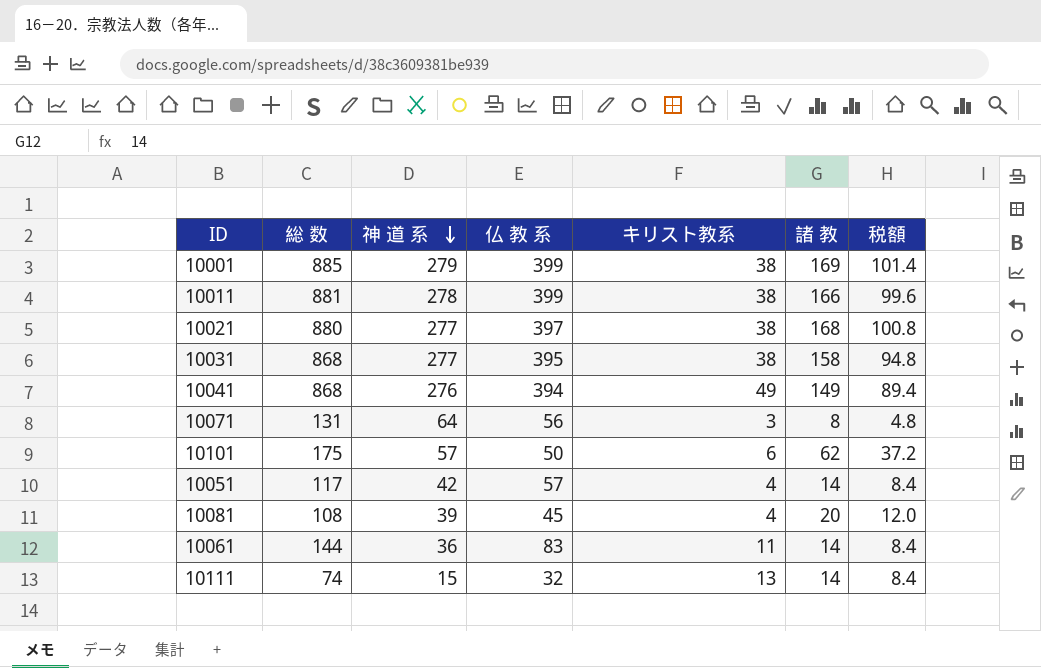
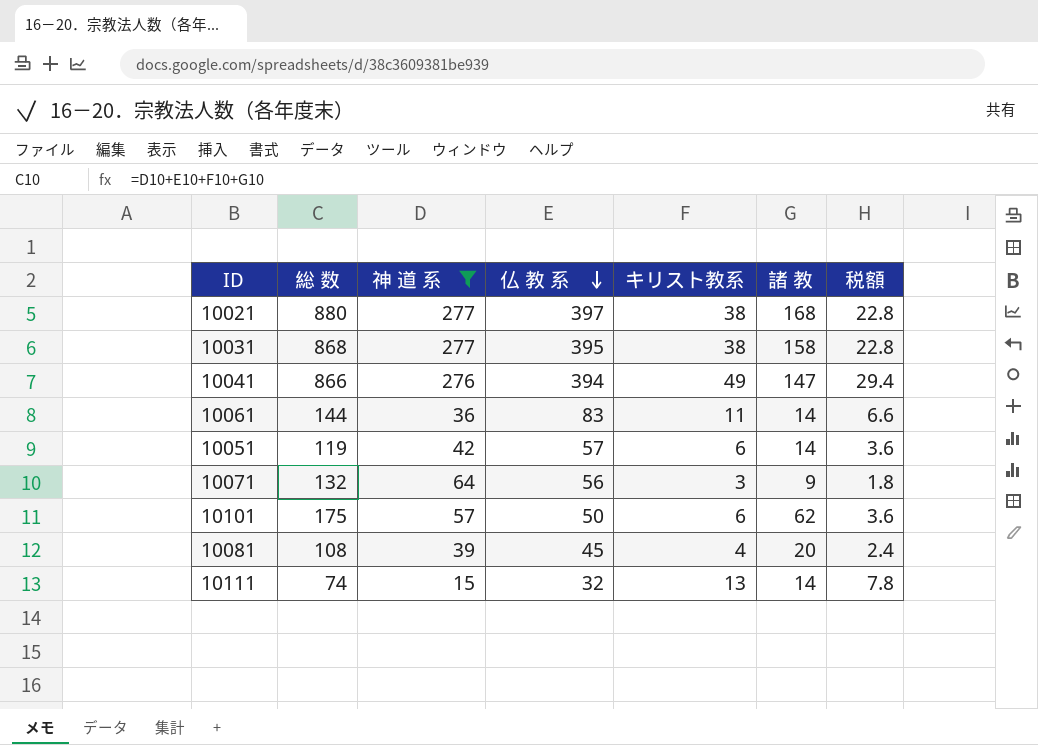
filter: none -> 神 道 系 <= 277
row order: 神 道 系 descending -> 仏 教 系 descending
column 税額 | formula: [諸 教] * 0.6 -> [キリスト教系] * 0.6
10041 | 総 数: 868 -> 866
10041 | 諸 教: 149 -> 147
10051 | 総 数: 117 -> 119
10051 | キリスト教系: 4 -> 6
10071 | 総 数: 131 -> 132
10071 | 諸 教: 8 -> 9

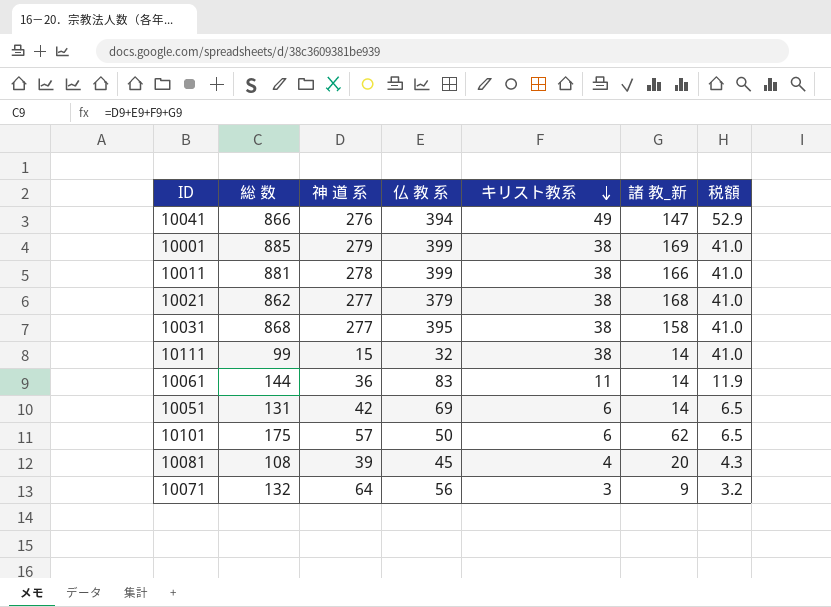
filter: 神 道 系 <= 277 -> none
row order: 仏 教 系 descending -> キリスト教系 descending
column name: 諸 教 -> 諸 教_新
column 税額 | formula: [キリスト教系] * 0.6 -> [キリスト教系] * 1.08
10021 | 総 数: 880 -> 862
10021 | 仏 教 系: 397 -> 379
10111 | 総 数: 74 -> 99
10111 | キリスト教系: 13 -> 38
10051 | 総 数: 119 -> 131
10051 | 仏 教 系: 57 -> 69

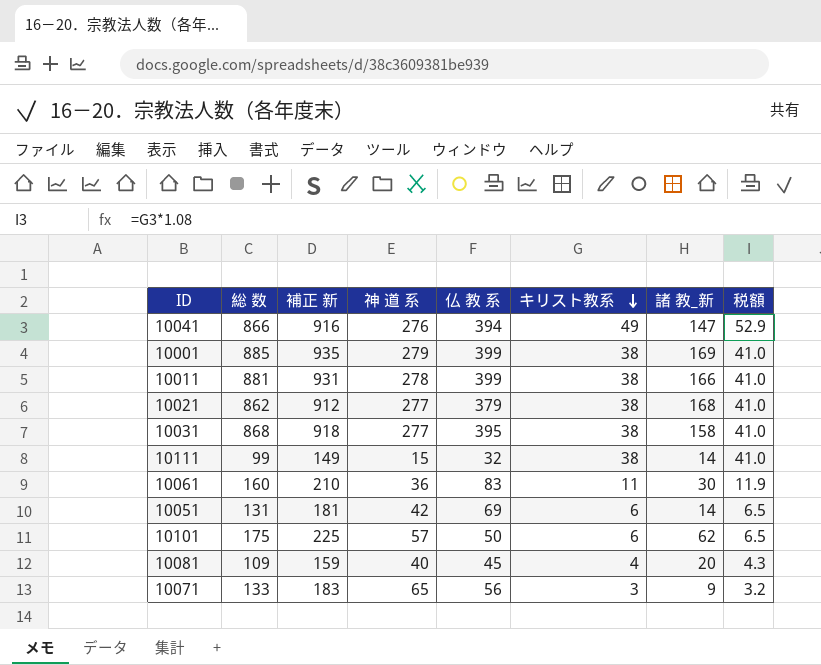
column 補正 新 | formula: none -> [総 数] + 50
10061 | 総 数: 144 -> 160
10061 | 諸 教_新: 14 -> 30
10081 | 総 数: 108 -> 109
10081 | 神 道 系: 39 -> 40
10071 | 総 数: 132 -> 133
10071 | 神 道 系: 64 -> 65

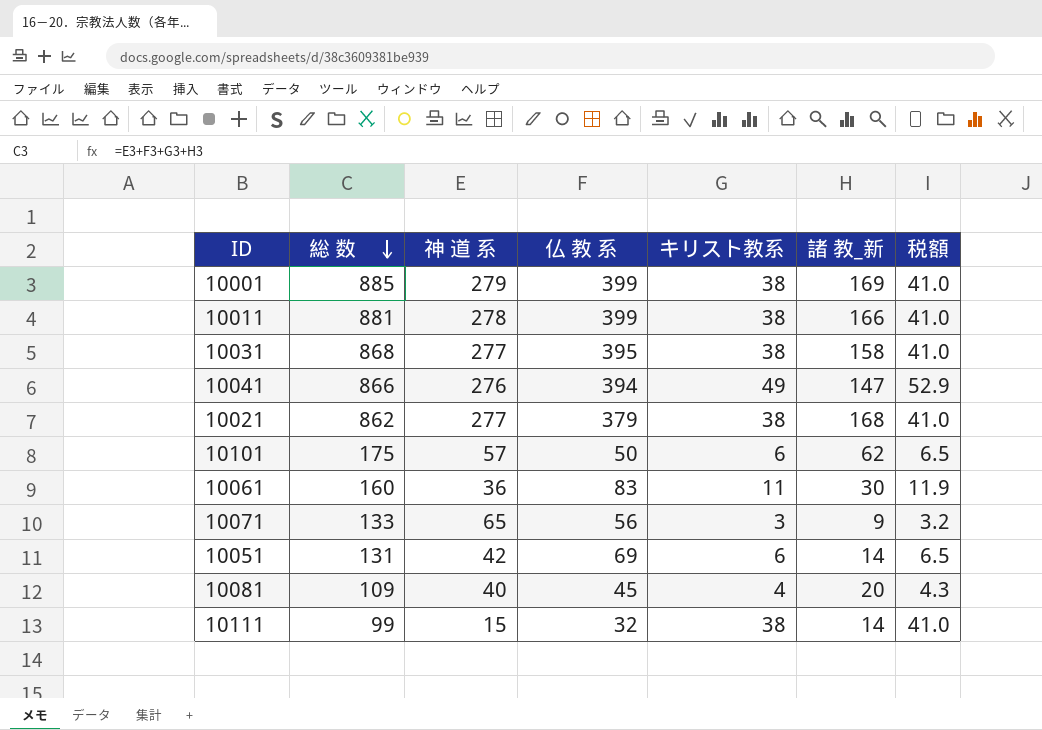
row order: キリスト教系 descending -> 総 数 descending
column 補正 新 | formula: [総 数] + 50 -> none

